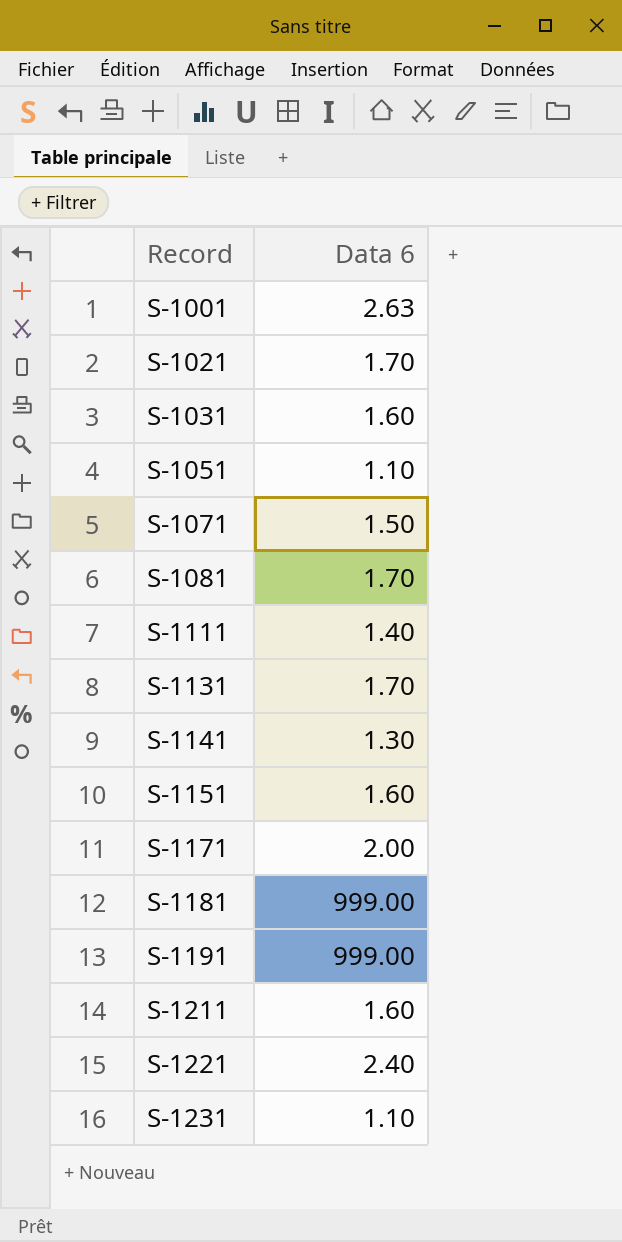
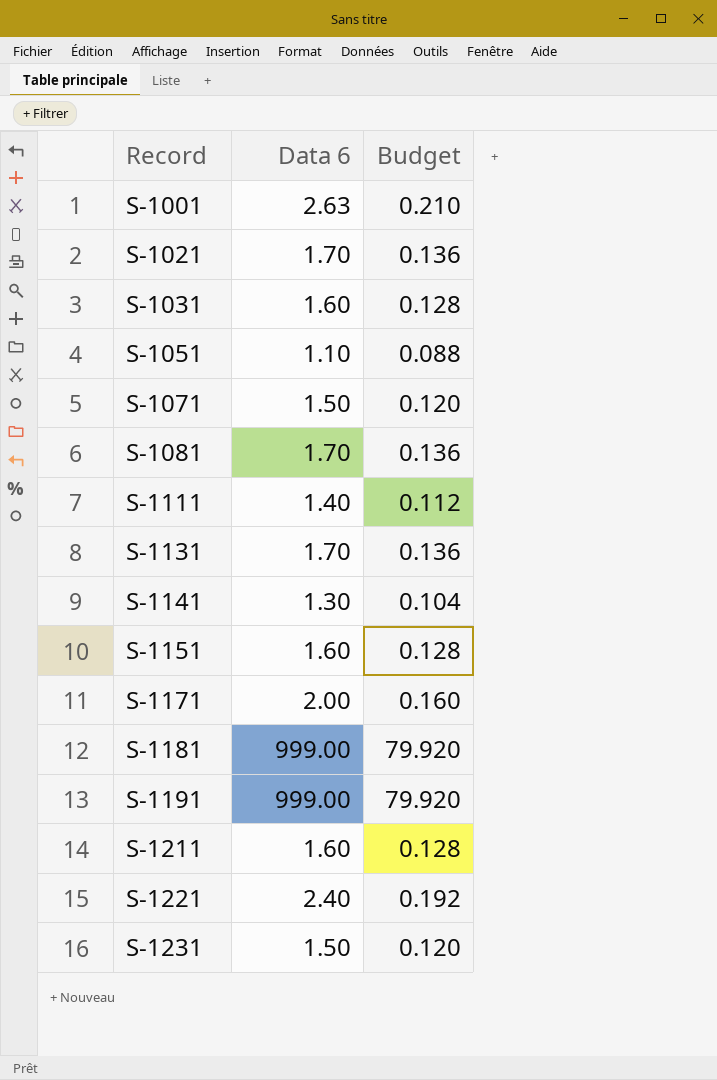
column Budget | formula: none -> [Data 6] * 0.08
S-1231 | Data 6: 1.10 -> 1.50

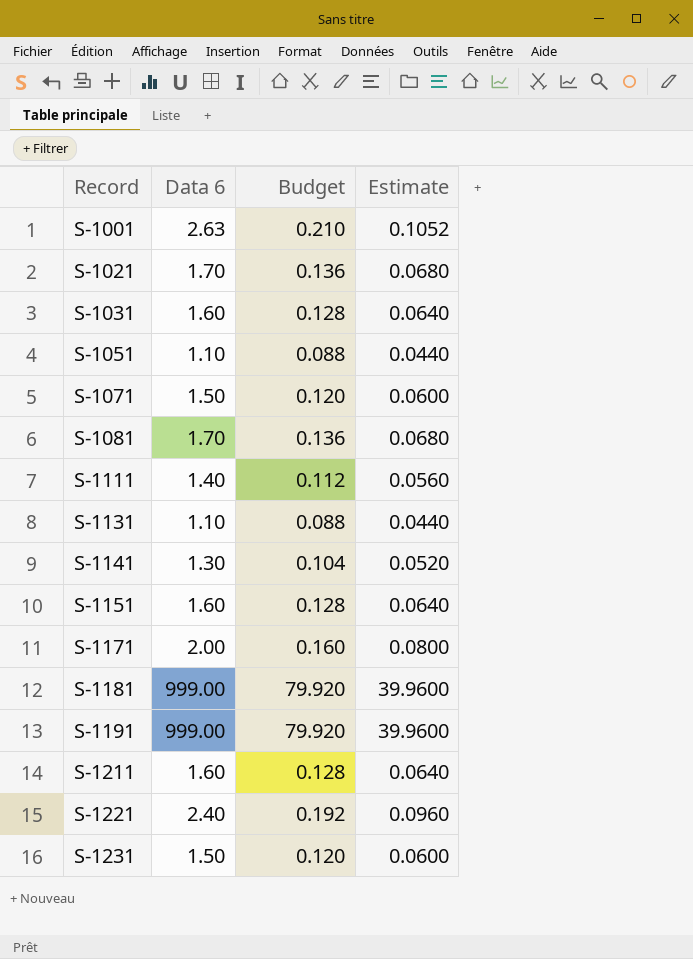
column Estimate | formula: none -> [Data 6] * 0.04
S-1131 | Data 6: 1.70 -> 1.10
S-1131 | Budget: 0.136 -> 0.088

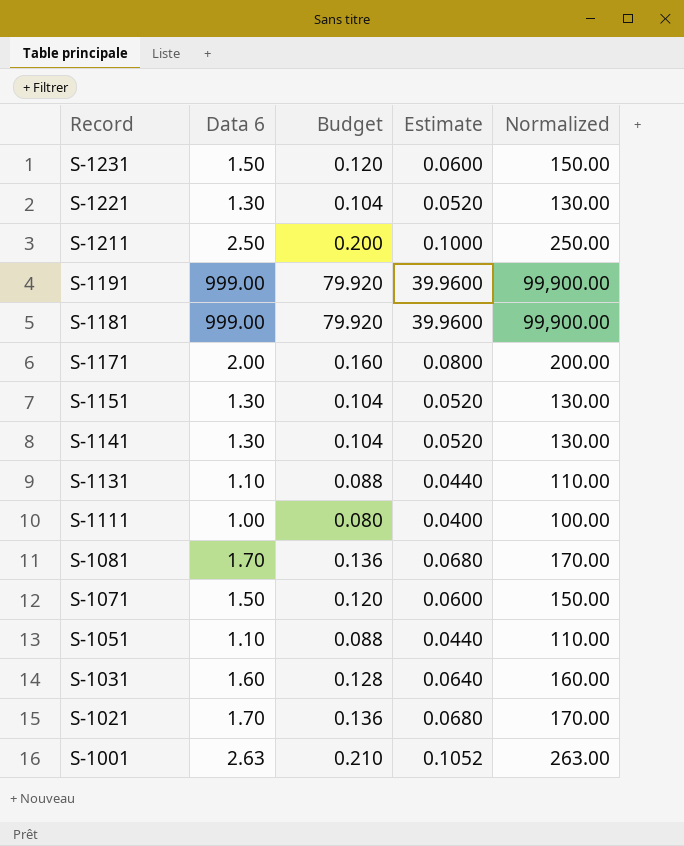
row order: Record ascending -> Record descending
column Normalized | formula: none -> [Data 6] * 100
S-1221 | Data 6: 2.40 -> 1.30
S-1221 | Budget: 0.192 -> 0.104
S-1221 | Estimate: 0.0960 -> 0.0520
S-1211 | Data 6: 1.60 -> 2.50
S-1211 | Budget: 0.128 -> 0.200
S-1211 | Estimate: 0.0640 -> 0.1000
S-1151 | Data 6: 1.60 -> 1.30
S-1151 | Budget: 0.128 -> 0.104
S-1151 | Estimate: 0.0640 -> 0.0520
S-1111 | Data 6: 1.40 -> 1.00
S-1111 | Budget: 0.112 -> 0.080
S-1111 | Estimate: 0.0560 -> 0.0400

